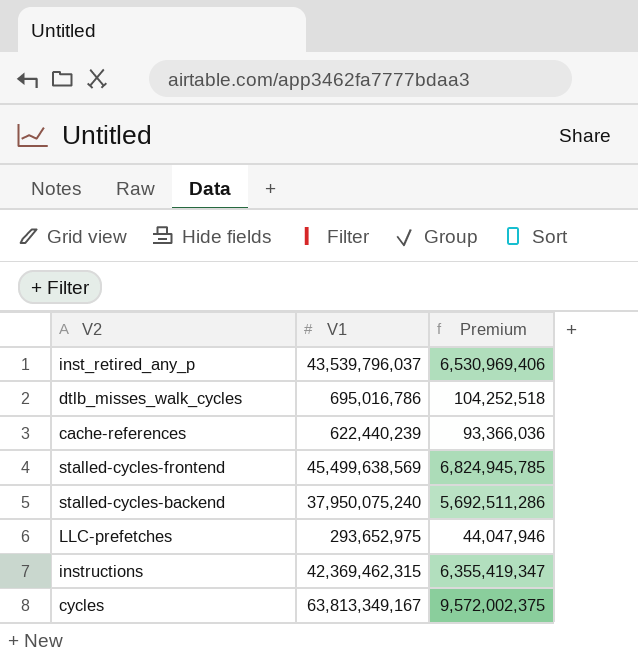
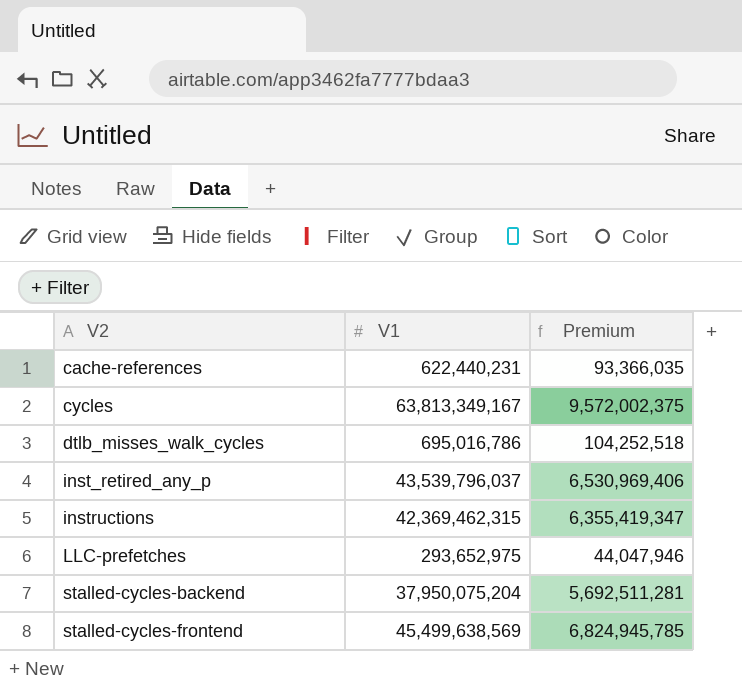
row order: none -> V2 ascending
cache-references | V1: 622,440,239 -> 622,440,231
cache-references | Premium: 93,366,036 -> 93,366,035
stalled-cycles-backend | V1: 37,950,075,240 -> 37,950,075,204
stalled-cycles-backend | Premium: 5,692,511,286 -> 5,692,511,281

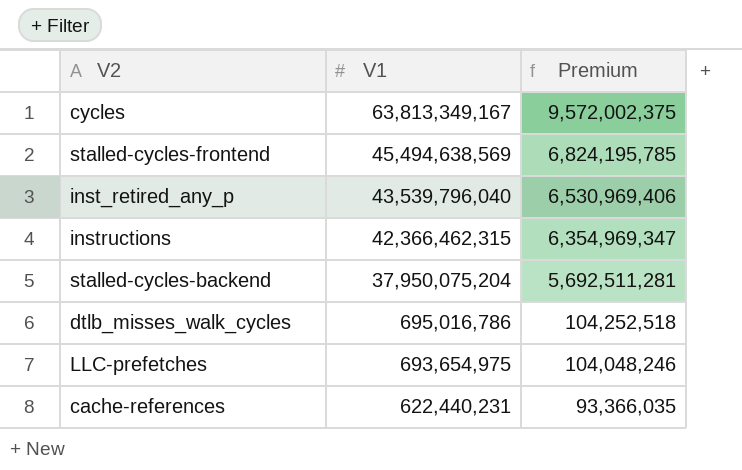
row order: V2 ascending -> V1 descending
stalled-cycles-frontend | V1: 45,499,638,569 -> 45,494,638,569
stalled-cycles-frontend | Premium: 6,824,945,785 -> 6,824,195,785
inst_retired_any_p | V1: 43,539,796,037 -> 43,539,796,040
instructions | V1: 42,369,462,315 -> 42,366,462,315
instructions | Premium: 6,355,419,347 -> 6,354,969,347
LLC-prefetches | V1: 293,652,975 -> 693,654,975
LLC-prefetches | Premium: 44,047,946 -> 104,048,246

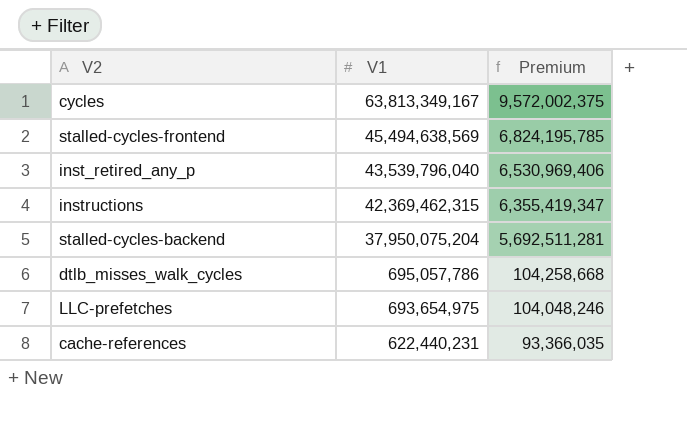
instructions | V1: 42,366,462,315 -> 42,369,462,315
instructions | Premium: 6,354,969,347 -> 6,355,419,347
dtlb_misses_walk_cycles | V1: 695,016,786 -> 695,057,786
dtlb_misses_walk_cycles | Premium: 104,252,518 -> 104,258,668

